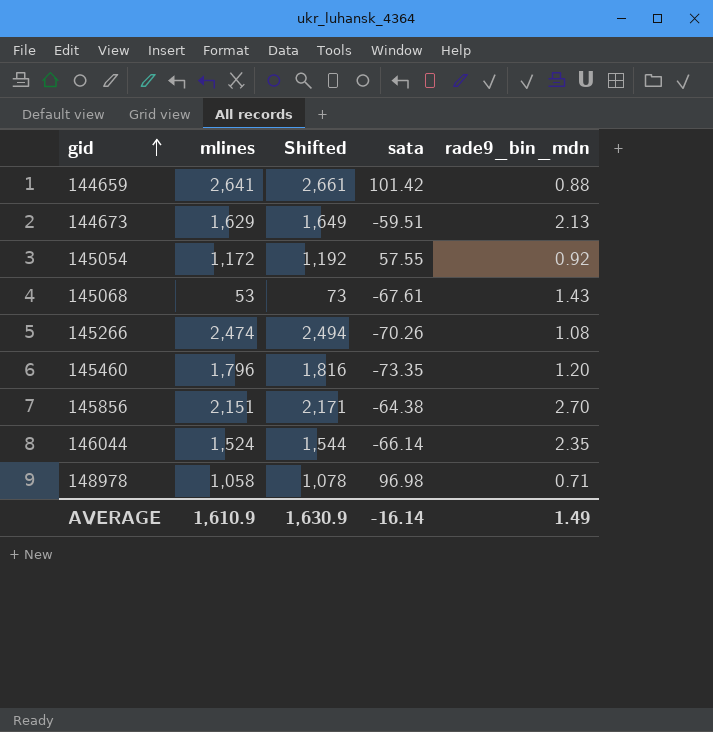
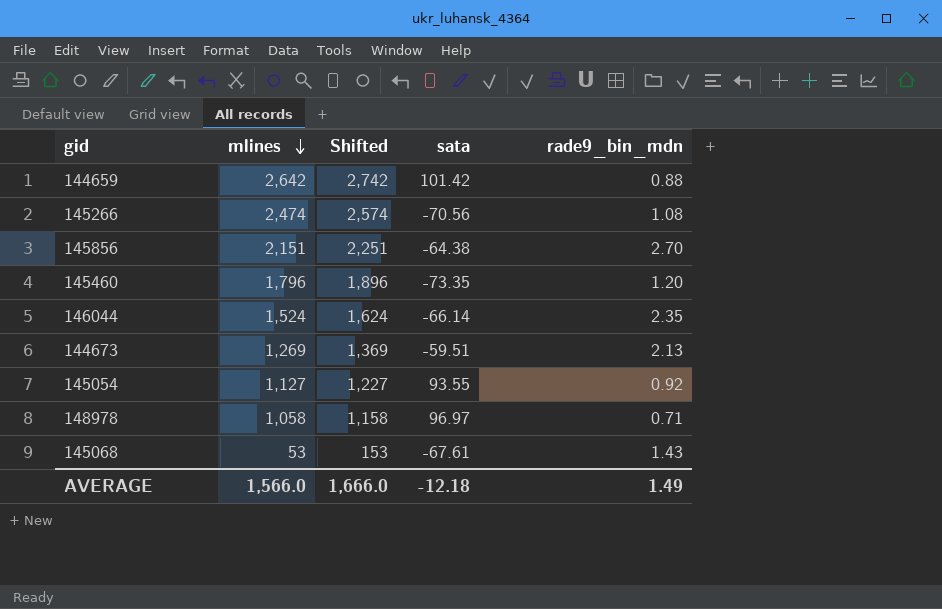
row order: gid ascending -> mlines descending
column Shifted | formula: [mlines] + 20 -> [mlines] + 100
144659 | mlines: 2,641 -> 2,642
145266 | sata: -70.26 -> -70.56
144673 | mlines: 1,629 -> 1,269
145054 | mlines: 1,172 -> 1,127
145054 | sata: 57.55 -> 93.55
148978 | sata: 96.98 -> 96.97
AVERAGE | mlines: 1,610.9 -> 1,566.0
AVERAGE | Shifted: 1,630.9 -> 1,666.0
AVERAGE | sata: -16.14 -> -12.18

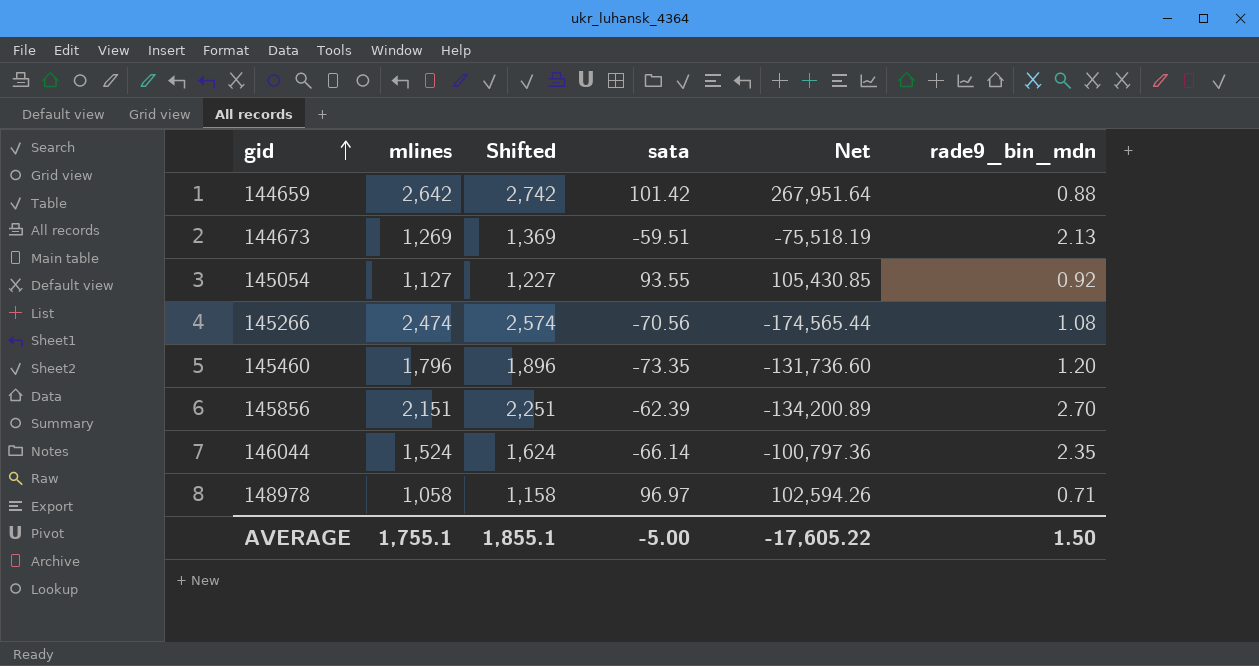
row order: mlines descending -> gid ascending
column Net | formula: none -> [mlines] * [sata]
row 145068: 53 | 153 | -67.61 | 1.43 -> none
145856 | sata: -64.38 -> -62.39
AVERAGE | mlines: 1,566.0 -> 1,755.1
AVERAGE | Shifted: 1,666.0 -> 1,855.1
AVERAGE | sata: -12.18 -> -5.00
AVERAGE | rade9_bin_mdn: 1.49 -> 1.50

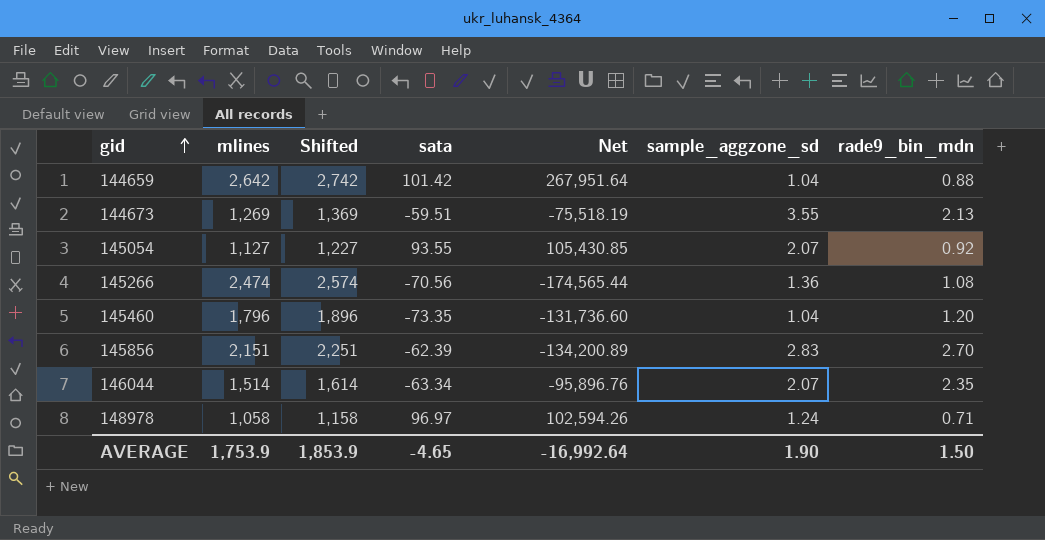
column sample_aggzone_sd | position: none -> 6
146044 | mlines: 1,524 -> 1,514
146044 | Shifted: 1,624 -> 1,614
146044 | sata: -66.14 -> -63.34
146044 | Net: -100,797.36 -> -95,896.76
AVERAGE | mlines: 1,755.1 -> 1,753.9
AVERAGE | Shifted: 1,855.1 -> 1,853.9
AVERAGE | sata: -5.00 -> -4.65
AVERAGE | Net: -17,605.22 -> -16,992.64

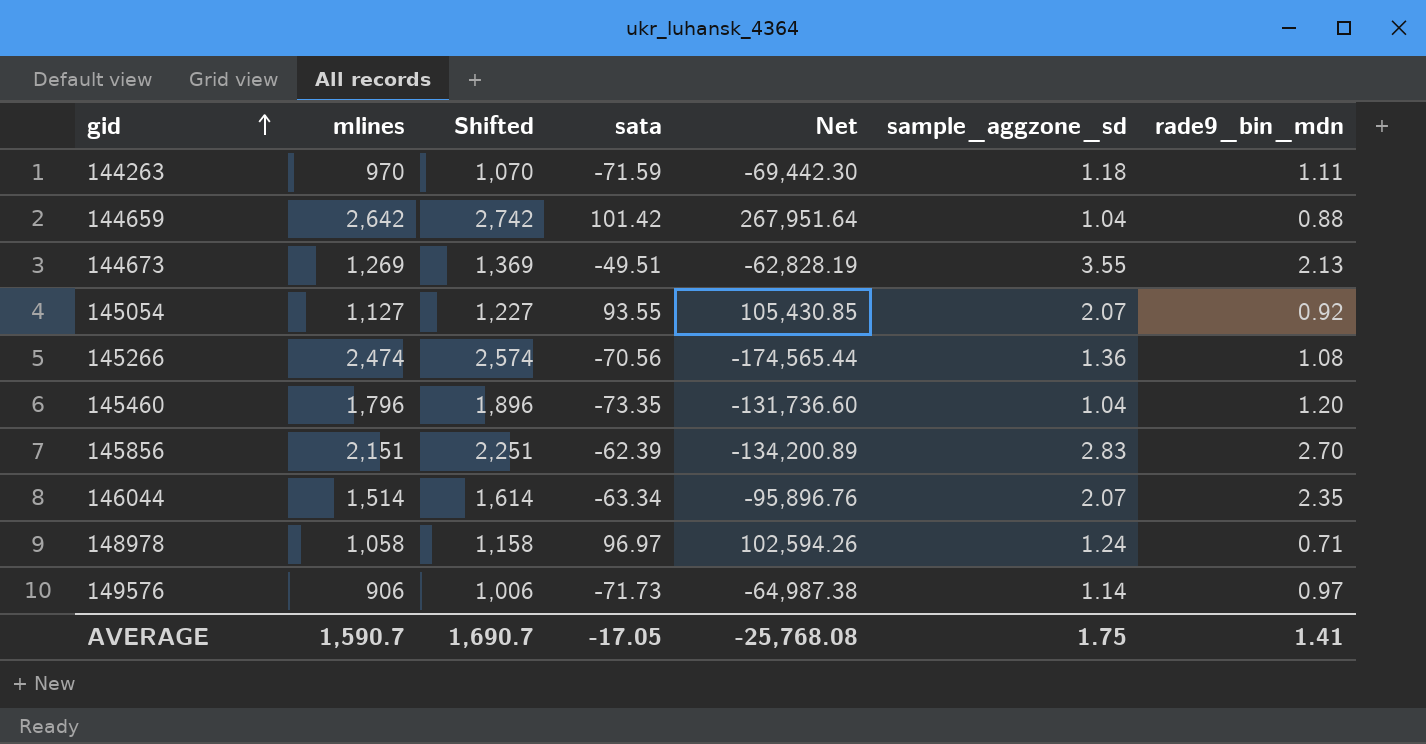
row 144263: none -> 970 | 1,070 | -71.59 | -69,442.30 | 1.18 | 1.11
144673 | sata: -59.51 -> -49.51
144673 | Net: -75,518.19 -> -62,828.19
row 149576: none -> 906 | 1,006 | -71.73 | -64,987.38 | 1.14 | 0.97
AVERAGE | mlines: 1,753.9 -> 1,590.7
AVERAGE | Shifted: 1,853.9 -> 1,690.7
AVERAGE | sata: -4.65 -> -17.05
AVERAGE | Net: -16,992.64 -> -25,768.08
AVERAGE | sample_aggzone_sd: 1.90 -> 1.75
AVERAGE | rade9_bin_mdn: 1.50 -> 1.41

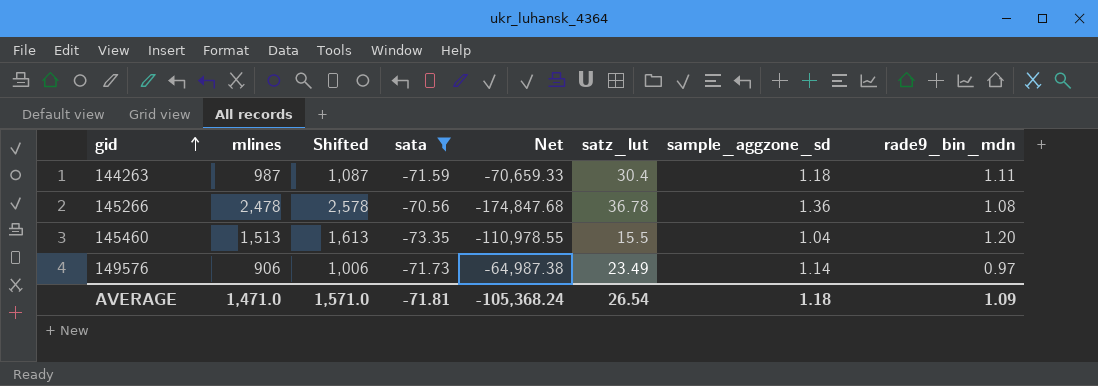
filter: none -> sata <= -70.56
column satz_lut | position: none -> 6
144263 | mlines: 970 -> 987
144263 | Shifted: 1,070 -> 1,087
144263 | Net: -69,442.30 -> -70,659.33
145266 | mlines: 2,474 -> 2,478
145266 | Shifted: 2,574 -> 2,578
145266 | Net: -174,565.44 -> -174,847.68
145460 | mlines: 1,796 -> 1,513
145460 | Shifted: 1,896 -> 1,613
145460 | Net: -131,736.60 -> -110,978.55
AVERAGE | mlines: 1,590.7 -> 1,471.0
AVERAGE | Shifted: 1,690.7 -> 1,571.0
AVERAGE | sata: -17.05 -> -71.81
AVERAGE | Net: -25,768.08 -> -105,368.24
AVERAGE | sample_aggzone_sd: 1.75 -> 1.18
AVERAGE | rade9_bin_mdn: 1.41 -> 1.09

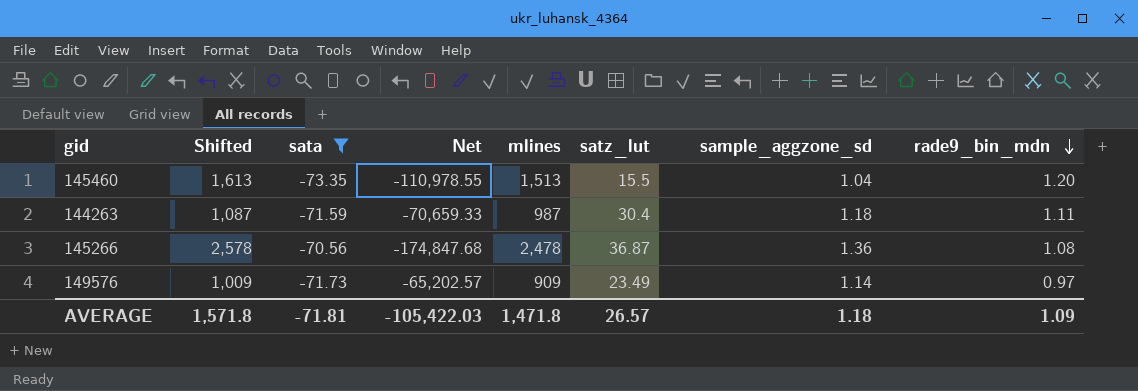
row order: gid ascending -> rade9_bin_mdn descending
column mlines | position: 2 -> 5
145266 | satz_lut: 36.78 -> 36.87
149576 | Shifted: 1,006 -> 1,009
149576 | Net: -64,987.38 -> -65,202.57
149576 | mlines: 906 -> 909
AVERAGE | Shifted: 1,571.0 -> 1,571.8
AVERAGE | Net: -105,368.24 -> -105,422.03
AVERAGE | mlines: 1,471.0 -> 1,471.8
AVERAGE | satz_lut: 26.54 -> 26.57

